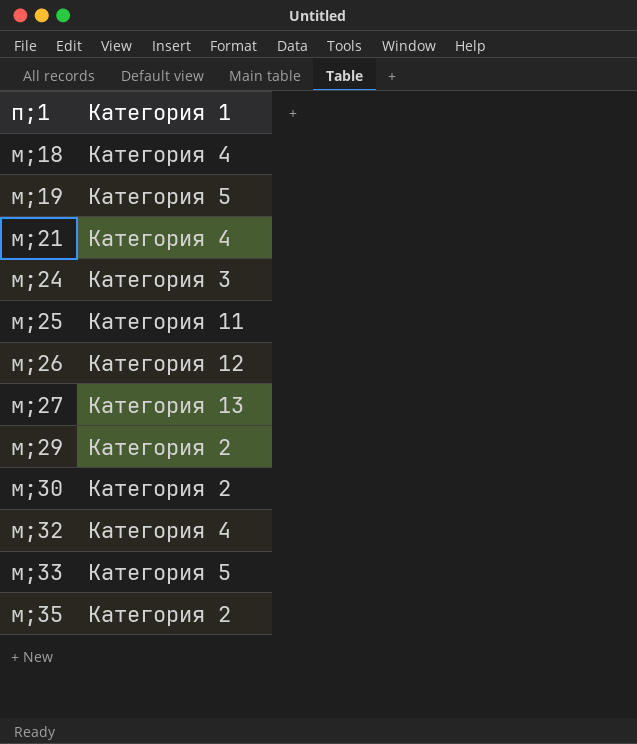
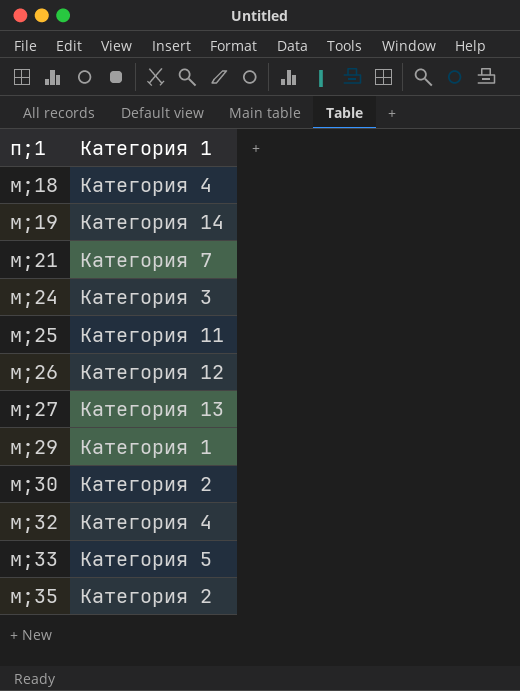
м;19 | Категория 1: Категория 5 -> Категория 14
м;21 | Категория 1: Категория 4 -> Категория 7
м;29 | Категория 1: Категория 2 -> Категория 1

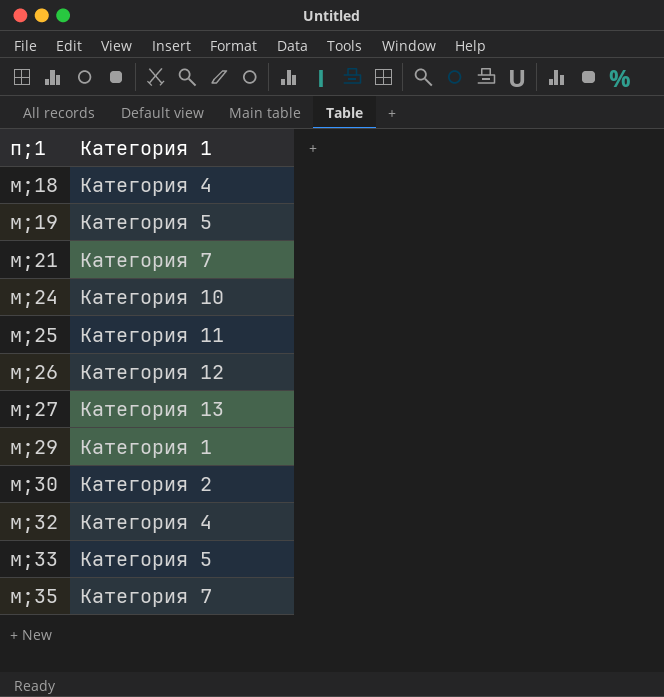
м;19 | Категория 1: Категория 14 -> Категория 5
м;24 | Категория 1: Категория 3 -> Категория 10
м;35 | Категория 1: Категория 2 -> Категория 7

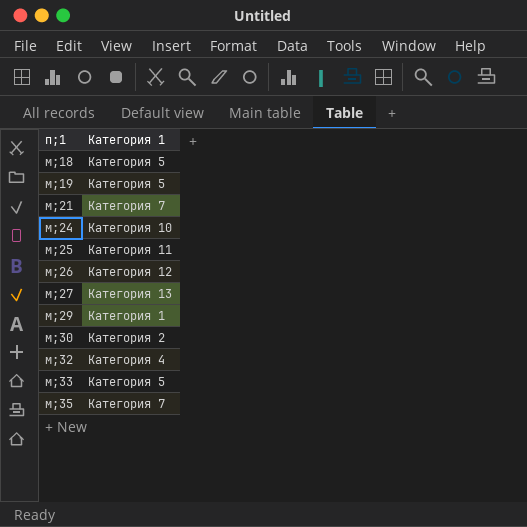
м;18 | Категория 1: Категория 4 -> Категория 5

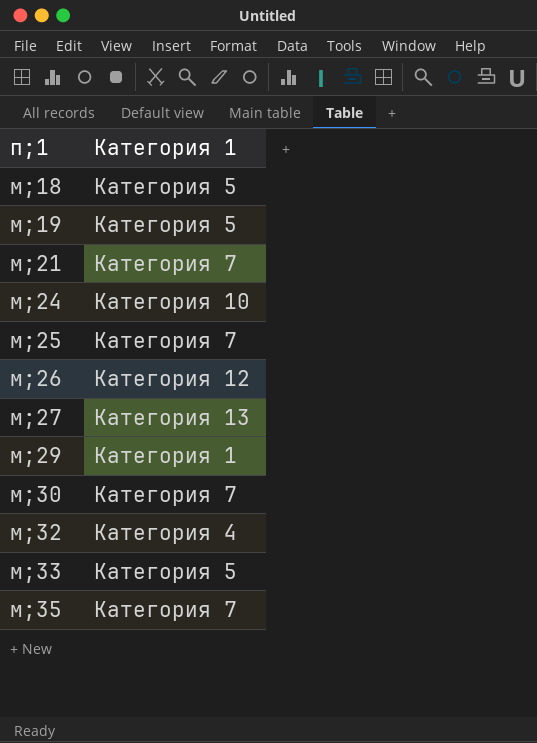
м;25 | Категория 1: Категория 11 -> Категория 7
м;30 | Категория 1: Категория 2 -> Категория 7

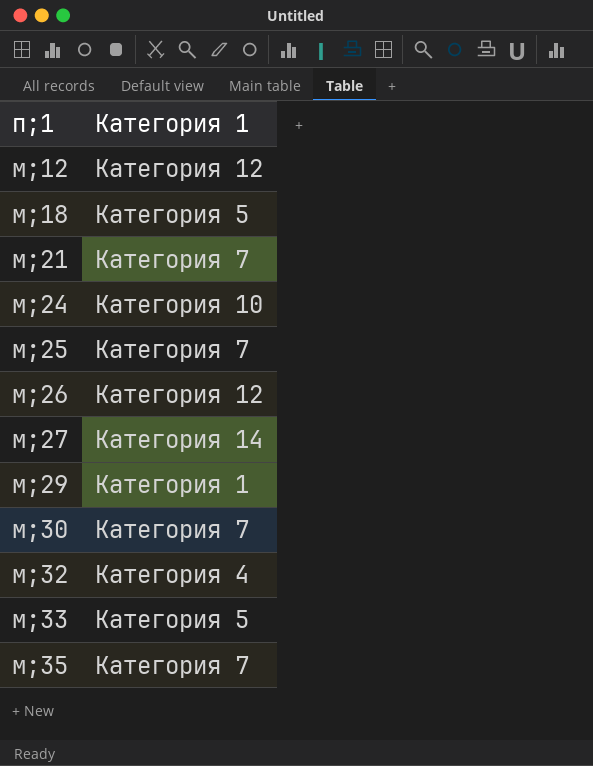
row м;19: Категория 5 -> none
row м;12: none -> Категория 12
м;27 | Категория 1: Категория 13 -> Категория 14

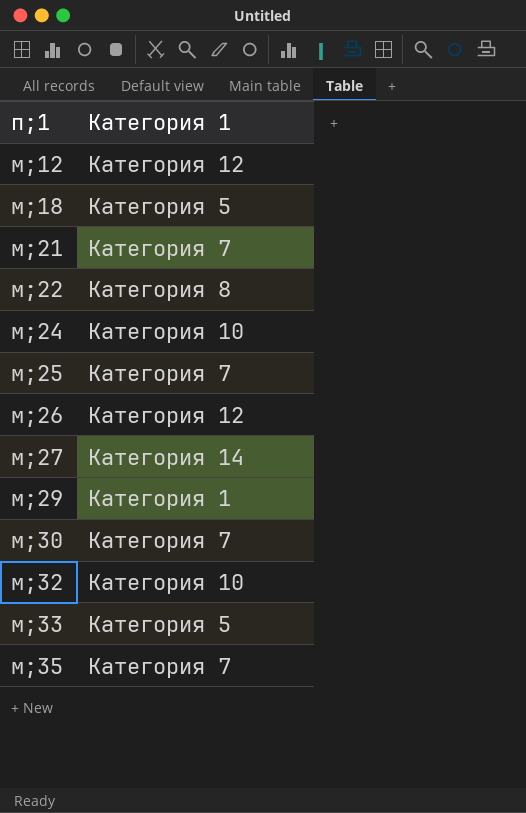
row м;22: none -> Категория 8
м;32 | Категория 1: Категория 4 -> Категория 10

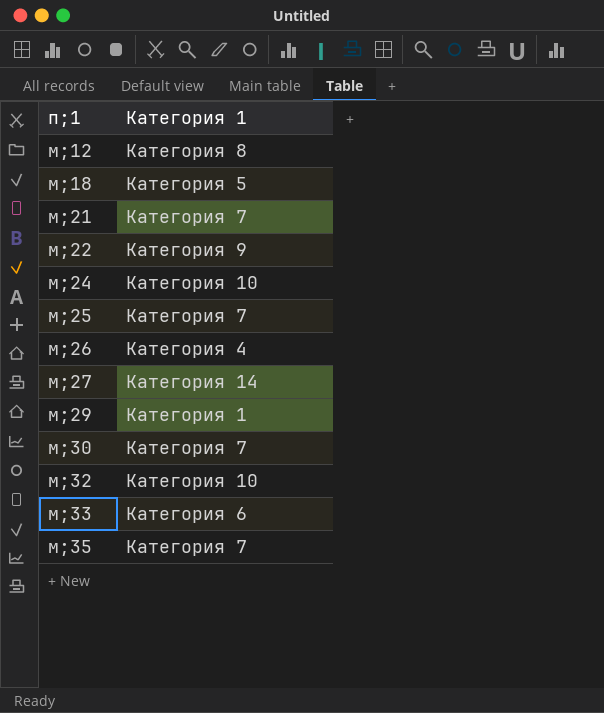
м;12 | Категория 1: Категория 12 -> Категория 8
м;22 | Категория 1: Категория 8 -> Категория 9
м;26 | Категория 1: Категория 12 -> Категория 4
м;33 | Категория 1: Категория 5 -> Категория 6

